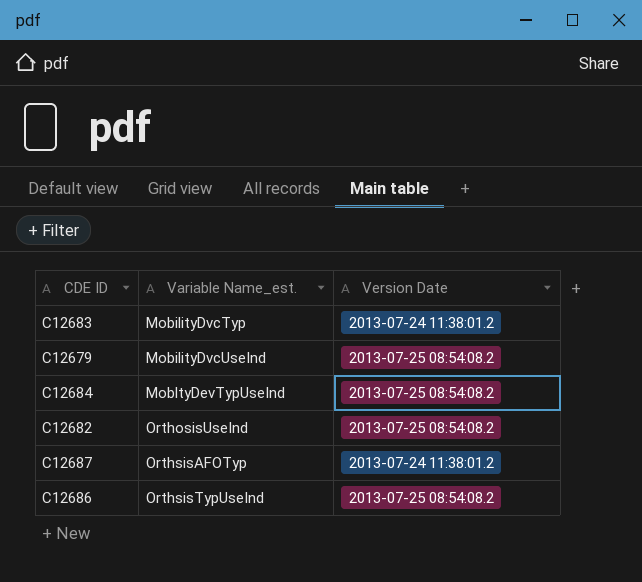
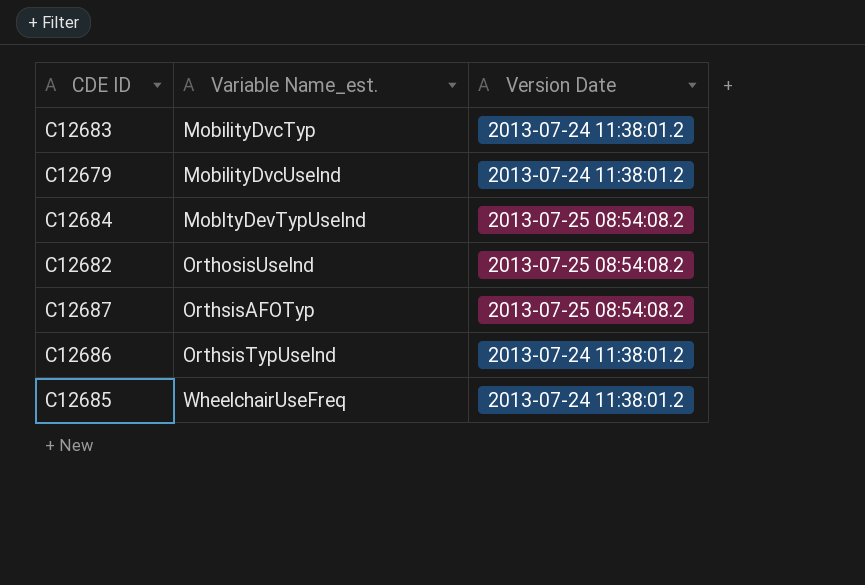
C12679 | Version Date: 2013-07-25 08:54:08.2 -> 2013-07-24 11:38:01.2
C12687 | Version Date: 2013-07-24 11:38:01.2 -> 2013-07-25 08:54:08.2
C12686 | Version Date: 2013-07-25 08:54:08.2 -> 2013-07-24 11:38:01.2
row C12685: none -> WheelchairUseFreq | 2013-07-24 11:38:01.2

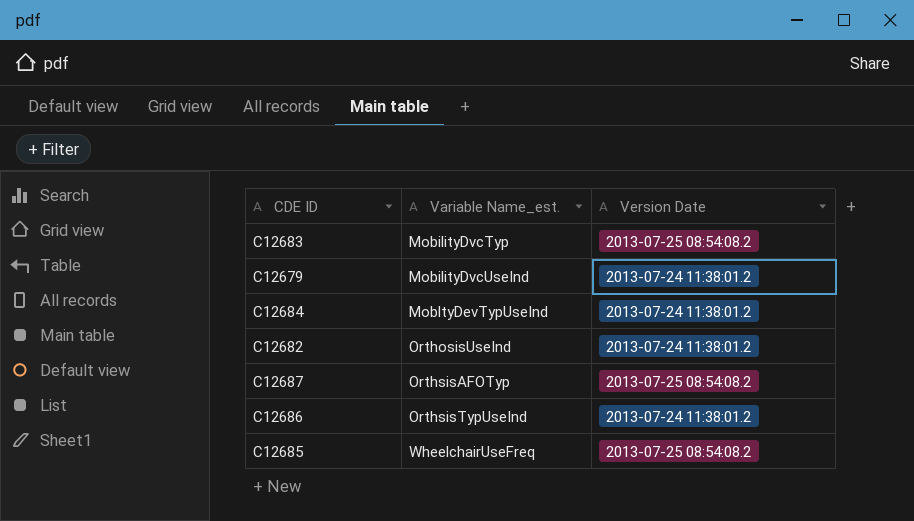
C12683 | Version Date: 2013-07-24 11:38:01.2 -> 2013-07-25 08:54:08.2
C12684 | Version Date: 2013-07-25 08:54:08.2 -> 2013-07-24 11:38:01.2
C12682 | Version Date: 2013-07-25 08:54:08.2 -> 2013-07-24 11:38:01.2
C12685 | Version Date: 2013-07-24 11:38:01.2 -> 2013-07-25 08:54:08.2

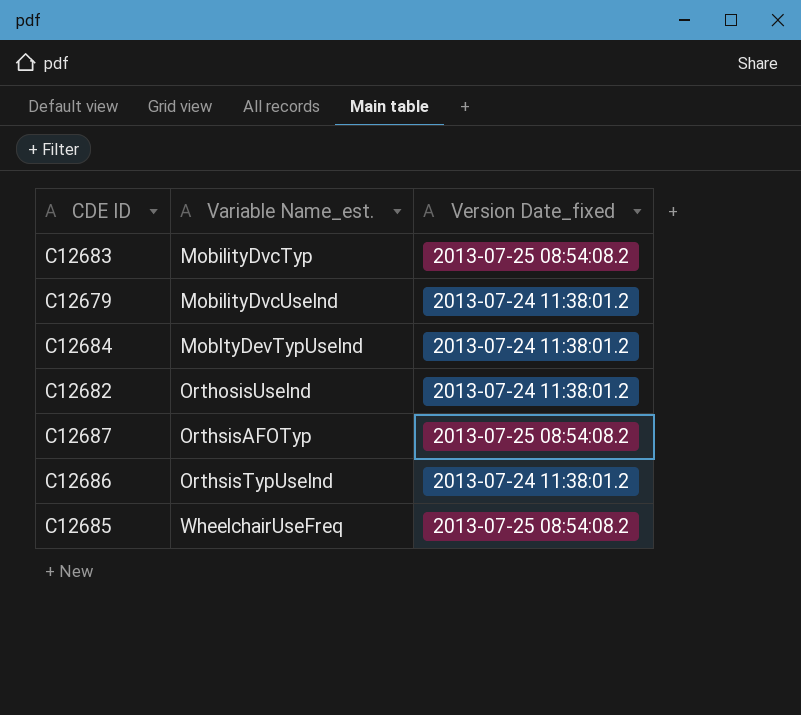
column name: Version Date -> Version Date_fixed

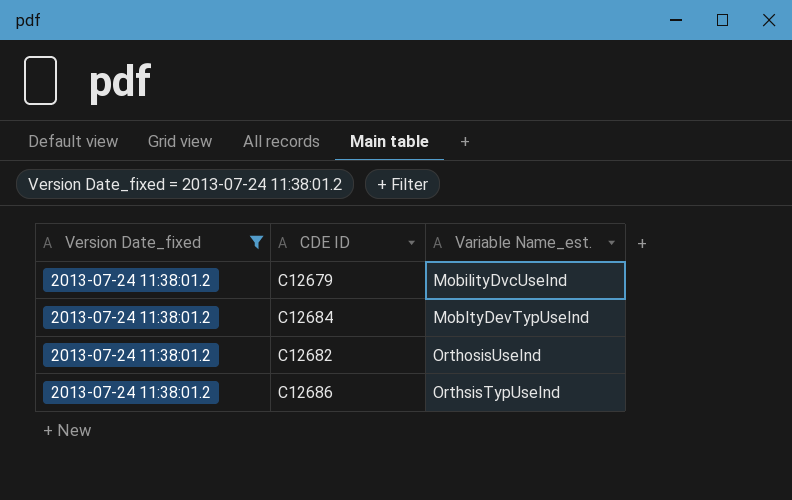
filter: none -> Version Date_fixed = 2013-07-24 11:38:01.2
column Version Date_fixed | position: 3 -> 1

